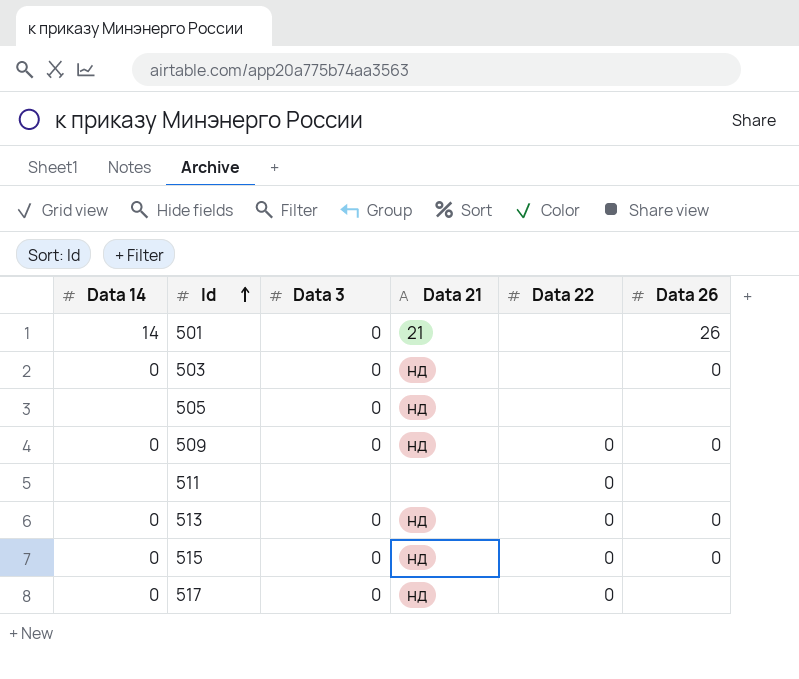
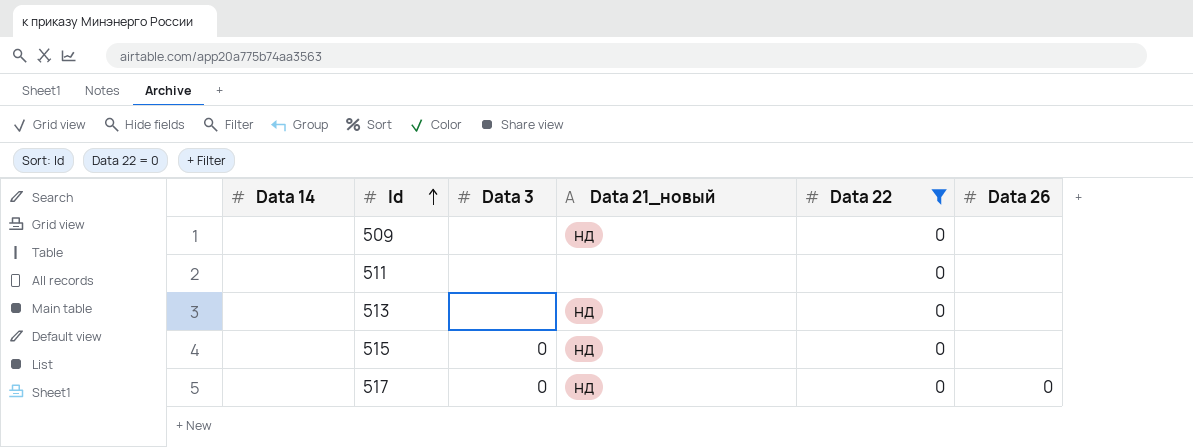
filter: none -> Data 22 = 0
column name: Data 21 -> Data 21_новый
509 | Data 14: 0 -> none
509 | Data 3: 0 -> none
509 | Data 26: 0 -> none
513 | Data 14: 0 -> none
513 | Data 3: 0 -> none
513 | Data 26: 0 -> none
515 | Data 14: 0 -> none
515 | Data 26: 0 -> none
517 | Data 14: 0 -> none
517 | Data 26: none -> 0

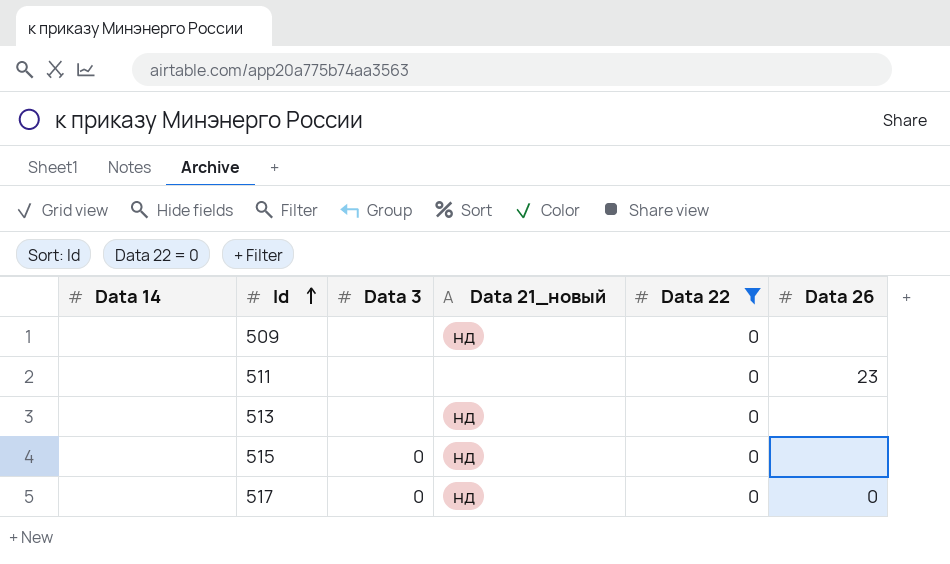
511 | Data 26: none -> 23

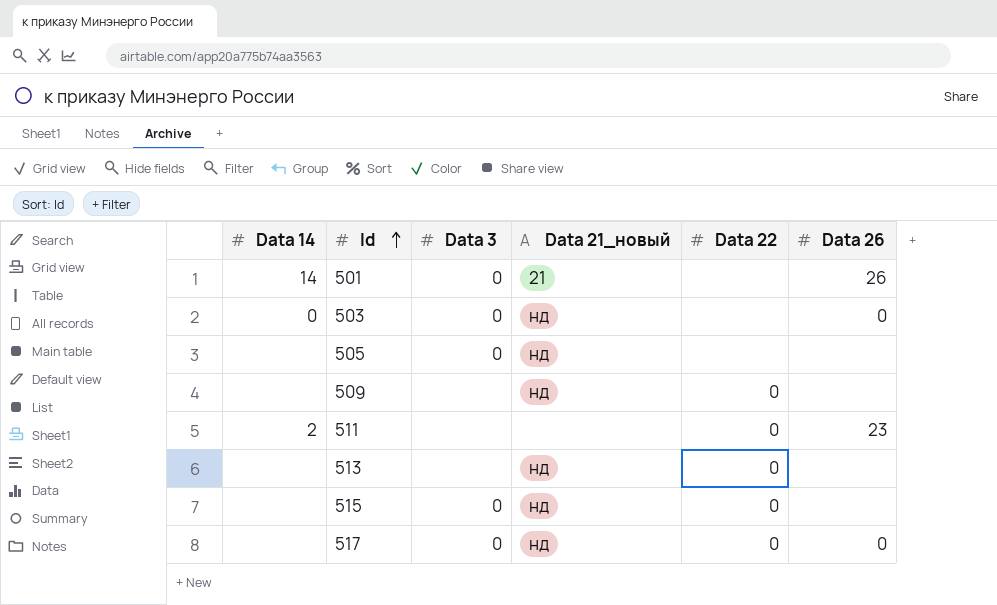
filter: Data 22 = 0 -> none
511 | Data 14: none -> 2

